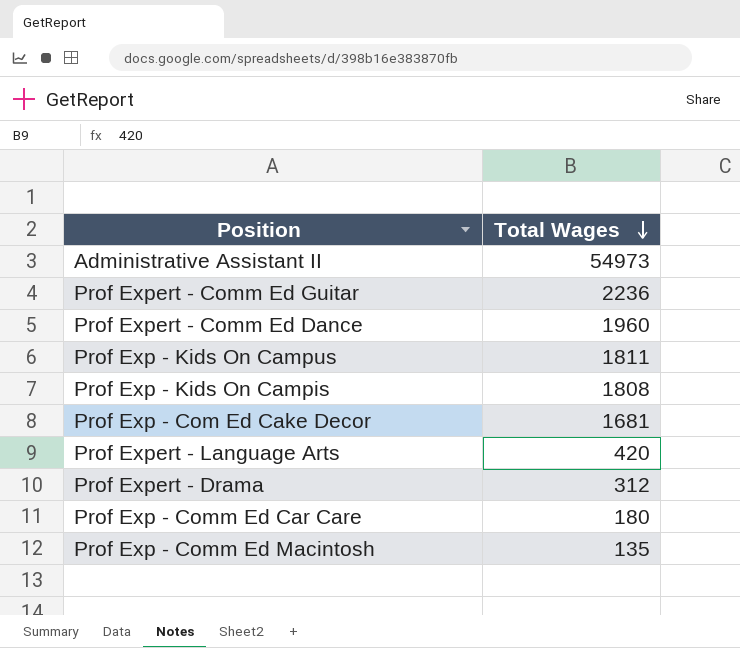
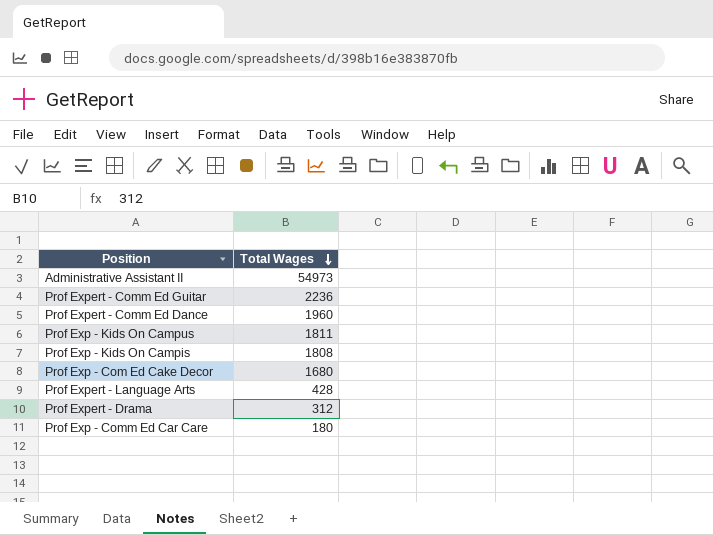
row Prof Exp - Comm Ed Macintosh: 135 -> none
Prof Exp - Com Ed Cake Decor | Total Wages: 1681 -> 1680
Prof Expert - Language Arts | Total Wages: 420 -> 428

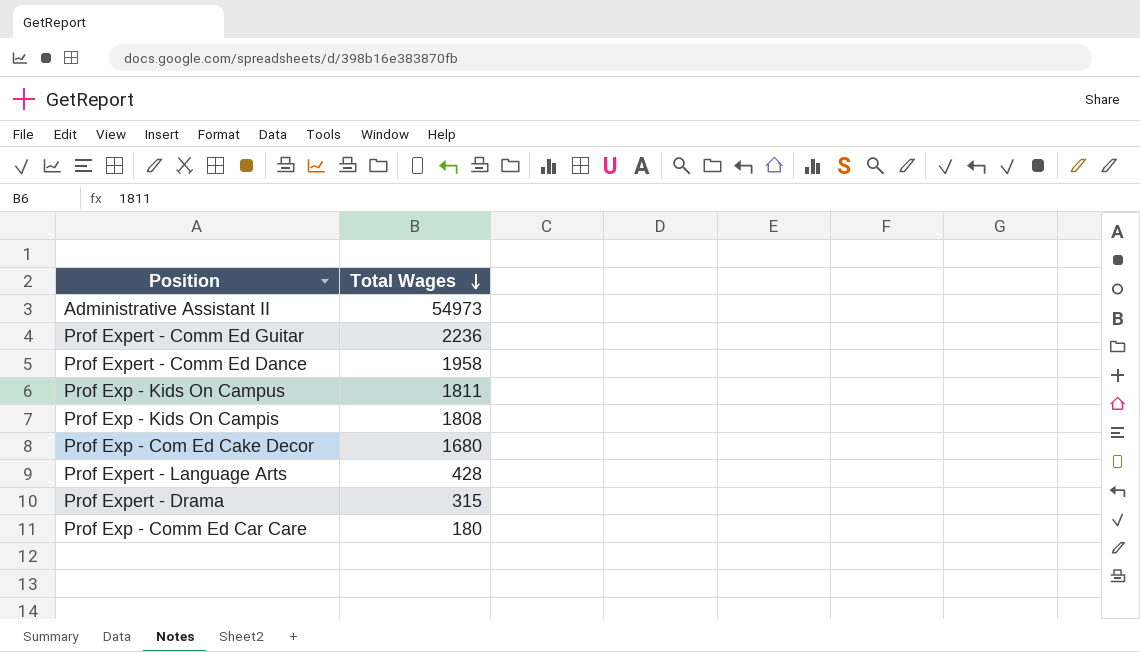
Prof Expert - Comm Ed Dance | Total Wages: 1960 -> 1958
Prof Expert - Drama | Total Wages: 312 -> 315

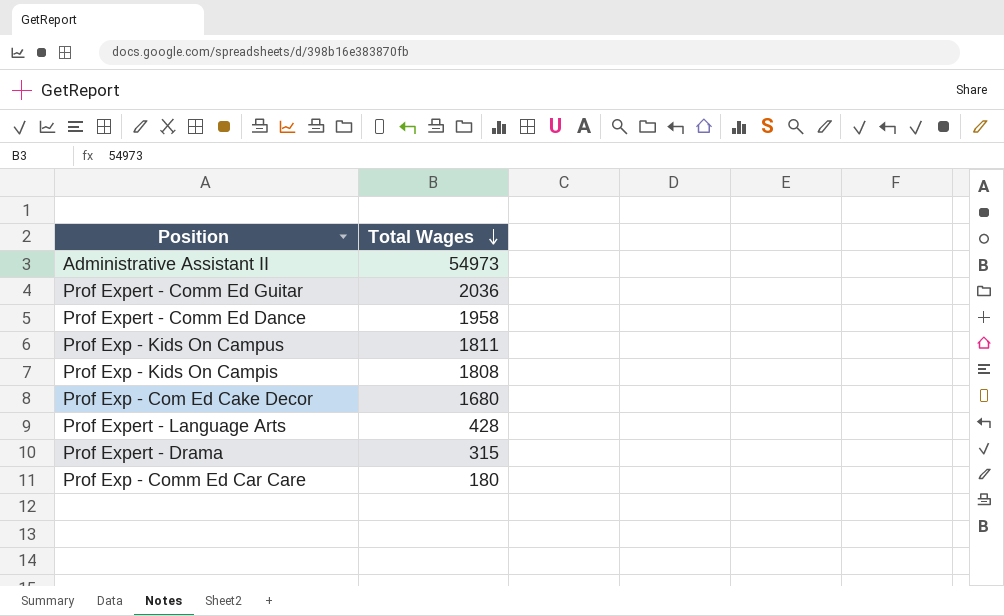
Prof Expert - Comm Ed Guitar | Total Wages: 2236 -> 2036

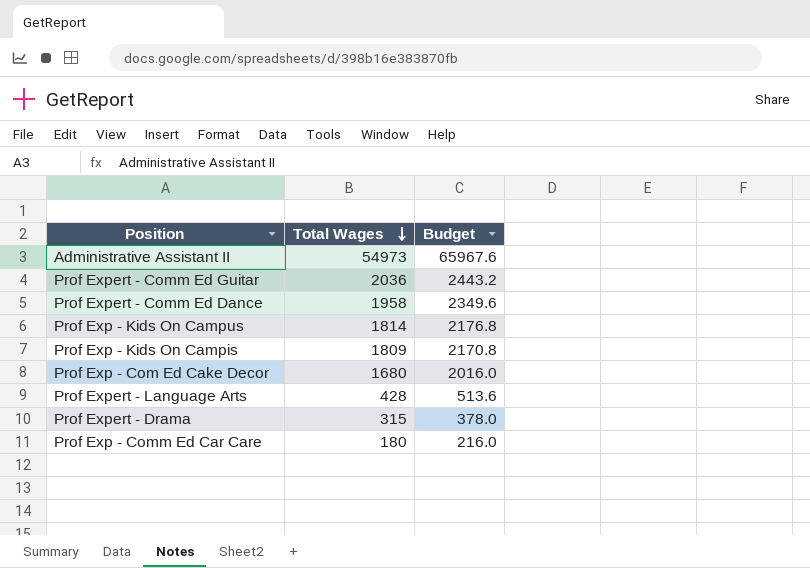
column Budget | formula: none -> [Total Wages] * 1.2
Prof Exp - Kids On Campus | Total Wages: 1811 -> 1814
Prof Exp - Kids On Campis | Total Wages: 1808 -> 1809

